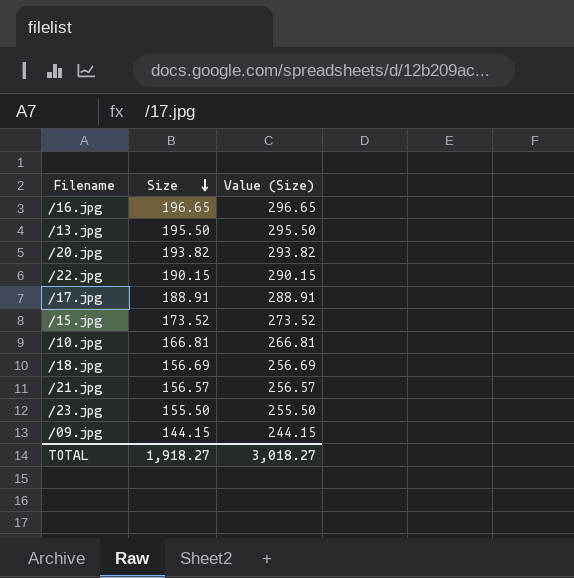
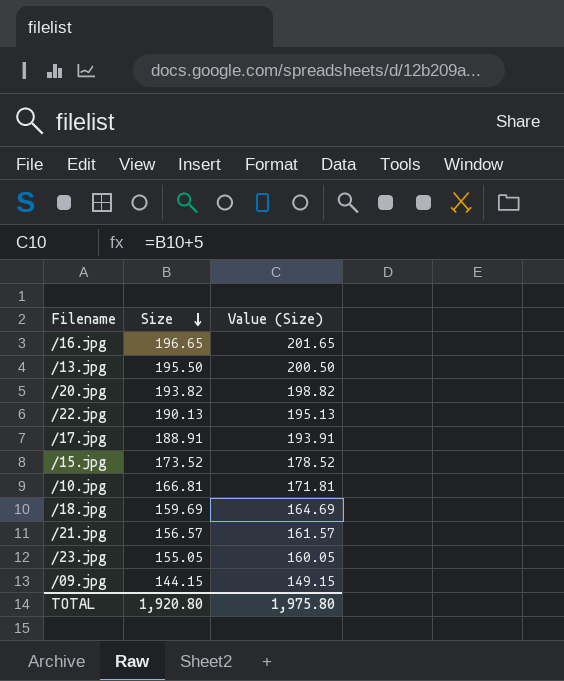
column Value (Size) | formula: [Size] + 100 -> [Size] + 5
/22.jpg | Size: 190.15 -> 190.13
/18.jpg | Size: 156.69 -> 159.69
/23.jpg | Size: 155.50 -> 155.05
TOTAL | Size: 1,918.27 -> 1,920.80
TOTAL | Value (Size): 3,018.27 -> 1,975.80

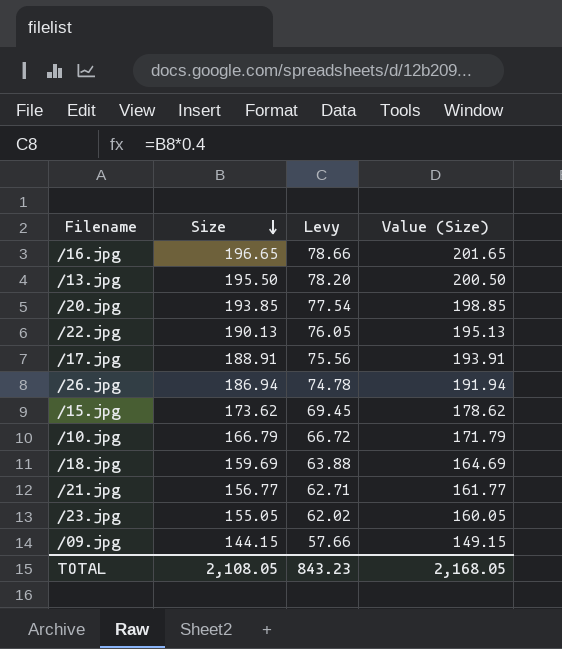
column Levy | formula: none -> [Size] * 0.4
/20.jpg | Size: 193.82 -> 193.85
/20.jpg | Value (Size): 198.82 -> 198.85
row /26.jpg: none -> 186.94 | 74.78 | 191.94
/15.jpg | Size: 173.52 -> 173.62
/15.jpg | Value (Size): 178.52 -> 178.62
/10.jpg | Size: 166.81 -> 166.79
/10.jpg | Value (Size): 171.81 -> 171.79
/21.jpg | Size: 156.57 -> 156.77
/21.jpg | Value (Size): 161.57 -> 161.77
TOTAL | Size: 1,920.80 -> 2,108.05
TOTAL | Value (Size): 1,975.80 -> 2,168.05

